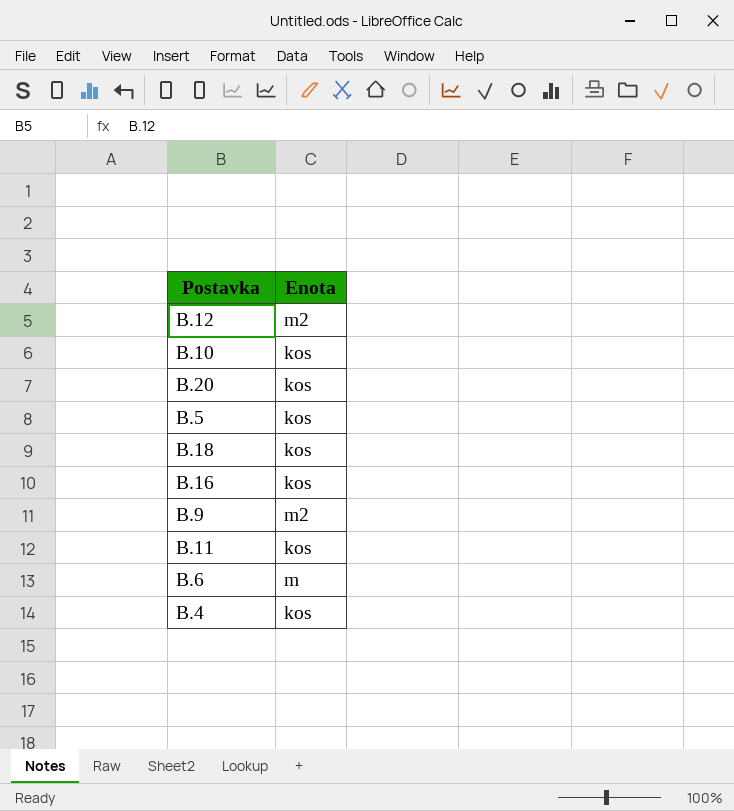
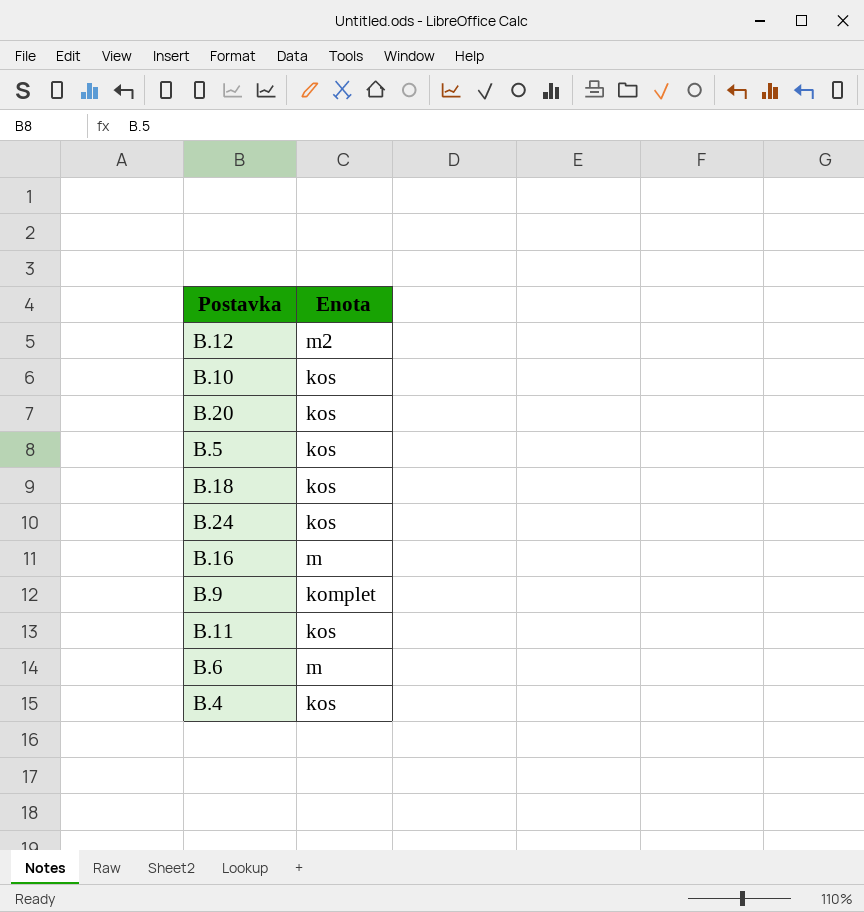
row B.24: none -> kos
B.16 | Enota: kos -> m
B.9 | Enota: m2 -> komplet

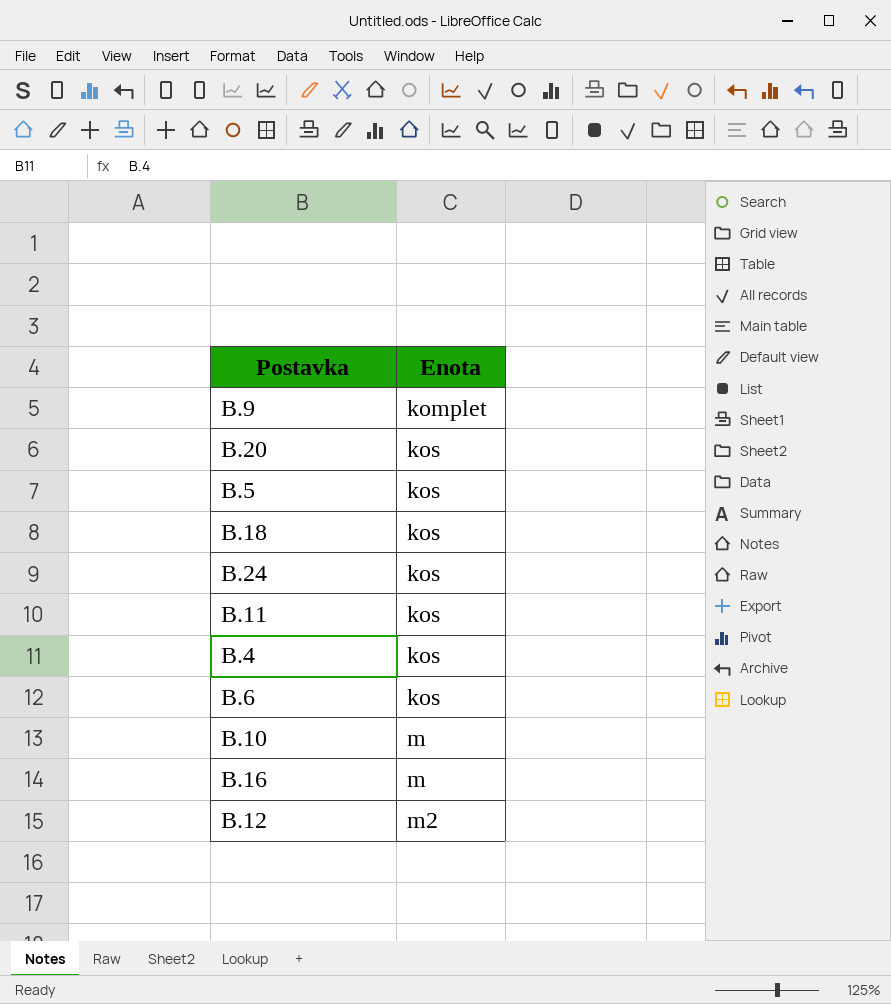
row order: none -> Enota ascending
B.6 | Enota: m -> kos
B.10 | Enota: kos -> m

